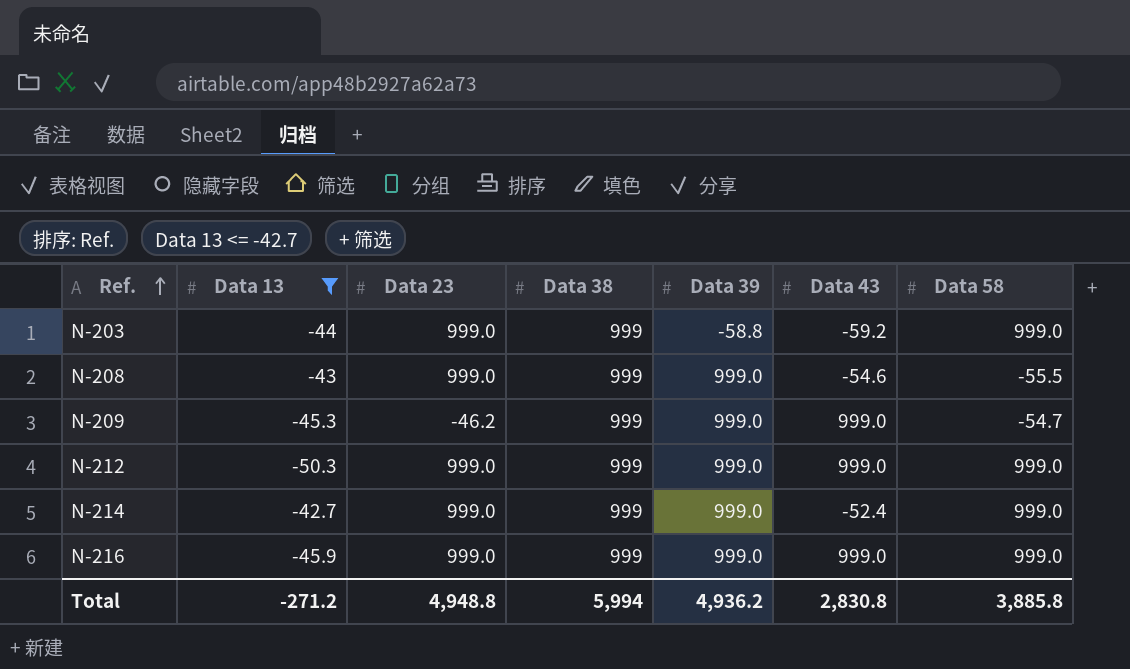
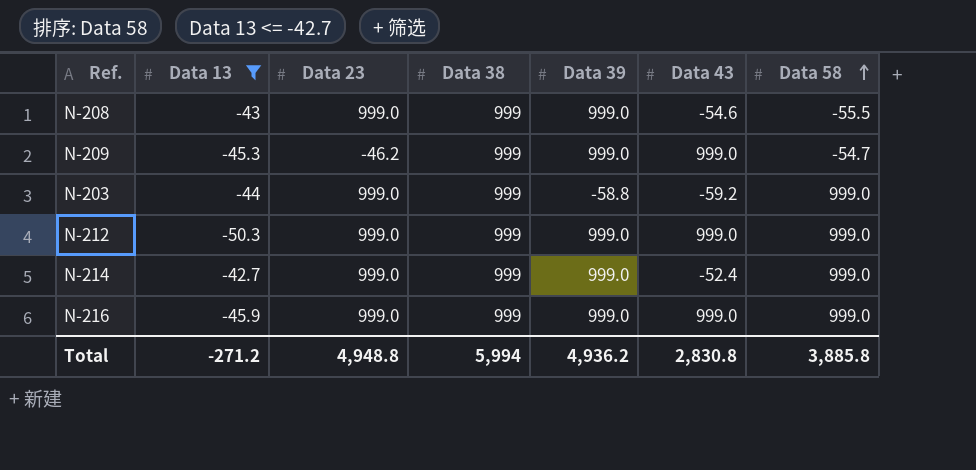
row order: Ref. ascending -> Data 58 ascending

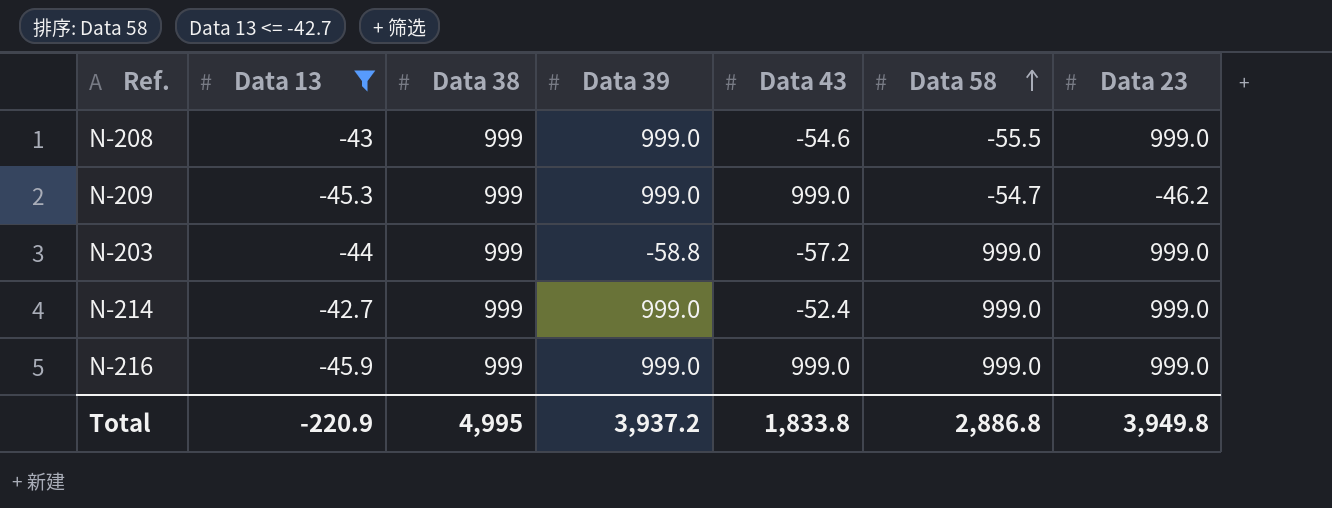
column Data 23 | position: 3 -> 7
row N-212: -50.3 | 999.0 | 999 | 999.0 | 999.0 | 999.0 -> none
N-203 | Data 43: -59.2 -> -57.2
Total | Data 13: -271.2 -> -220.9
Total | Data 38: 5,994 -> 4,995
Total | Data 39: 4,936.2 -> 3,937.2
Total | Data 43: 2,830.8 -> 1,833.8
Total | Data 58: 3,885.8 -> 2,886.8
Total | Data 23: 4,948.8 -> 3,949.8

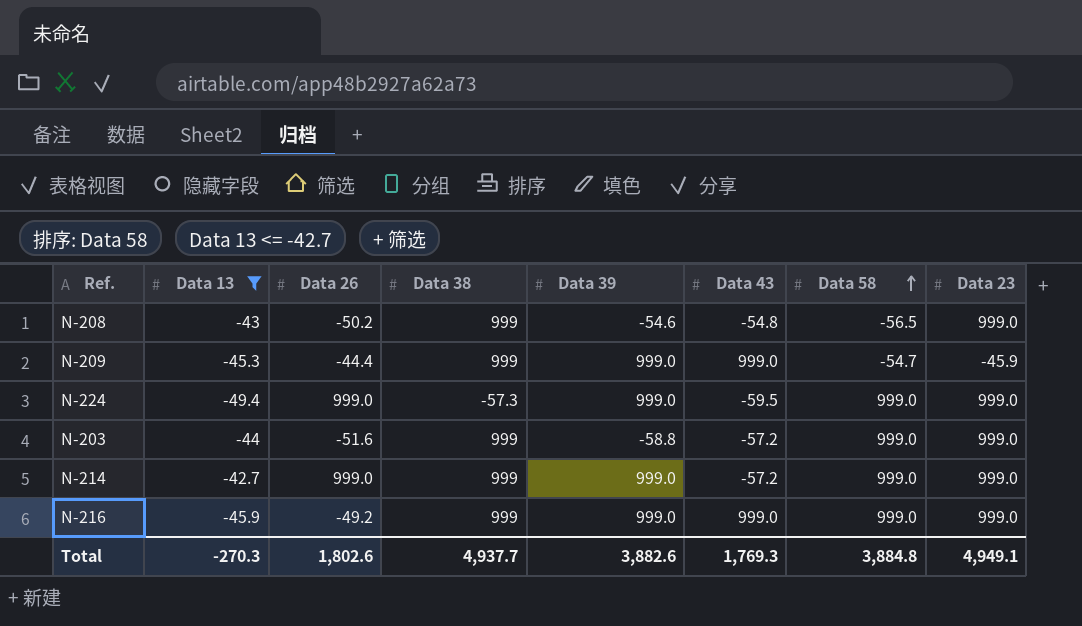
column Data 26 | position: none -> 3
N-208 | Data 39: 999.0 -> -54.6
N-208 | Data 43: -54.6 -> -54.8
N-208 | Data 58: -55.5 -> -56.5
N-209 | Data 23: -46.2 -> -45.9
row N-224: none -> -49.4 | 999.0 | -57.3 | 999.0 | -59.5 | 999.0 | 999.0
N-214 | Data 43: -52.4 -> -57.2
Total | Data 13: -220.9 -> -270.3
Total | Data 38: 4,995 -> 4,937.7
Total | Data 39: 3,937.2 -> 3,882.6
Total | Data 43: 1,833.8 -> 1,769.3
Total | Data 58: 2,886.8 -> 3,884.8
Total | Data 23: 3,949.8 -> 4,949.1

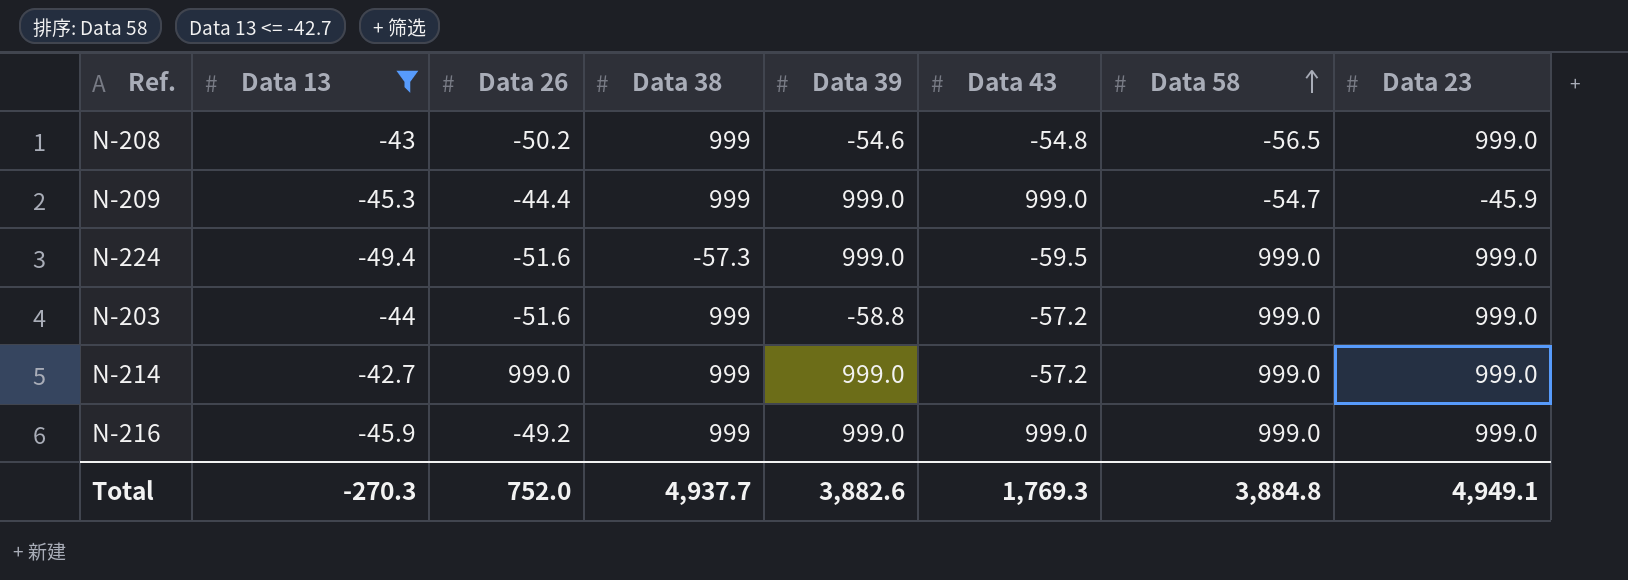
N-224 | Data 26: 999.0 -> -51.6
Total | Data 26: 1,802.6 -> 752.0

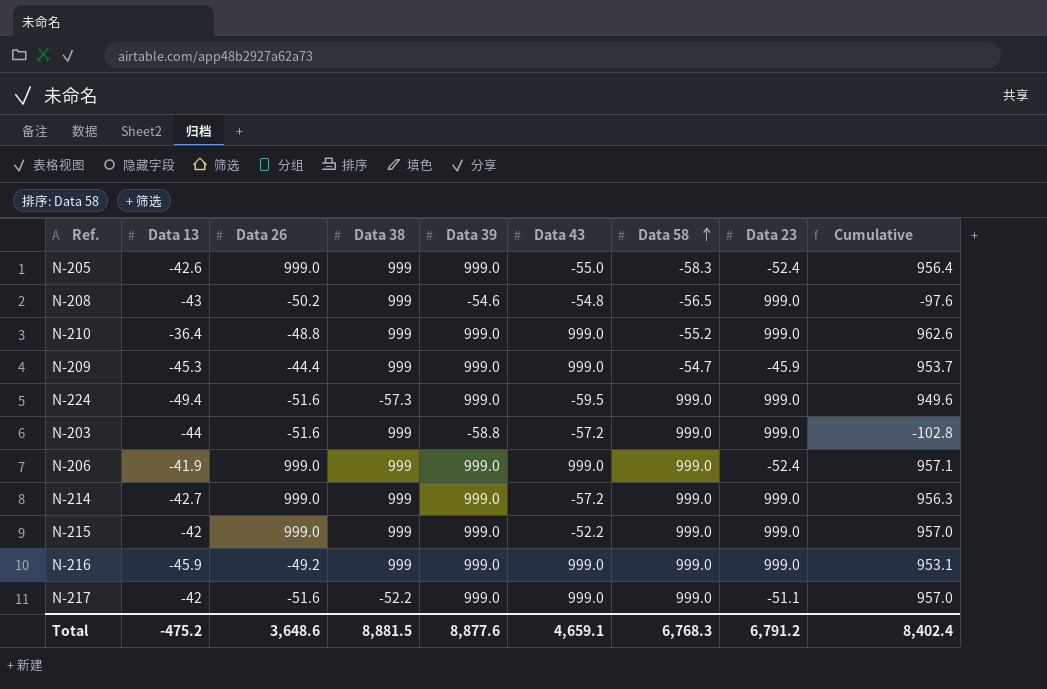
filter: Data 13 <= -42.7 -> none
column Cumulative | formula: none -> [Data 13] + [Data 39]
Total | Data 13: -270.3 -> -475.2
Total | Data 26: 752.0 -> 3,648.6
Total | Data 38: 4,937.7 -> 8,881.5
Total | Data 39: 3,882.6 -> 8,877.6
Total | Data 43: 1,769.3 -> 4,659.1
Total | Data 58: 3,884.8 -> 6,768.3
Total | Data 23: 4,949.1 -> 6,791.2

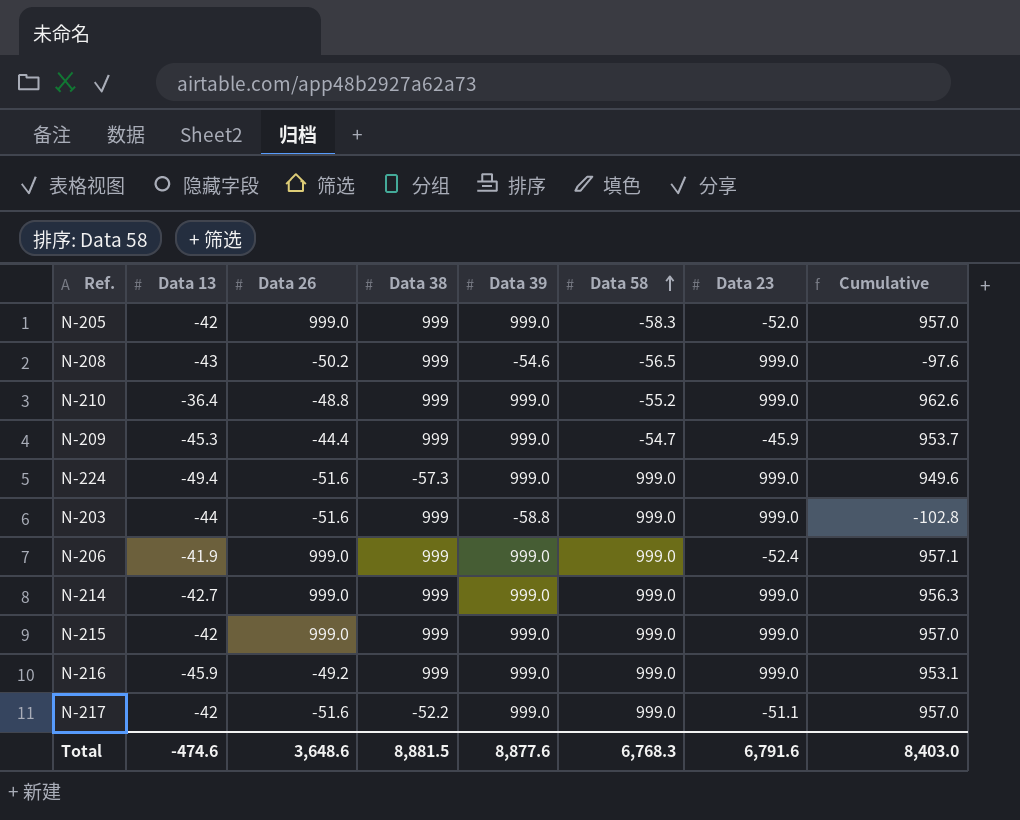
column Data 43 | position: 6 -> none
N-205 | Data 13: -42.6 -> -42
N-205 | Data 23: -52.4 -> -52.0
N-205 | Cumulative: 956.4 -> 957.0
Total | Data 13: -475.2 -> -474.6
Total | Data 23: 6,791.2 -> 6,791.6
Total | Cumulative: 8,402.4 -> 8,403.0

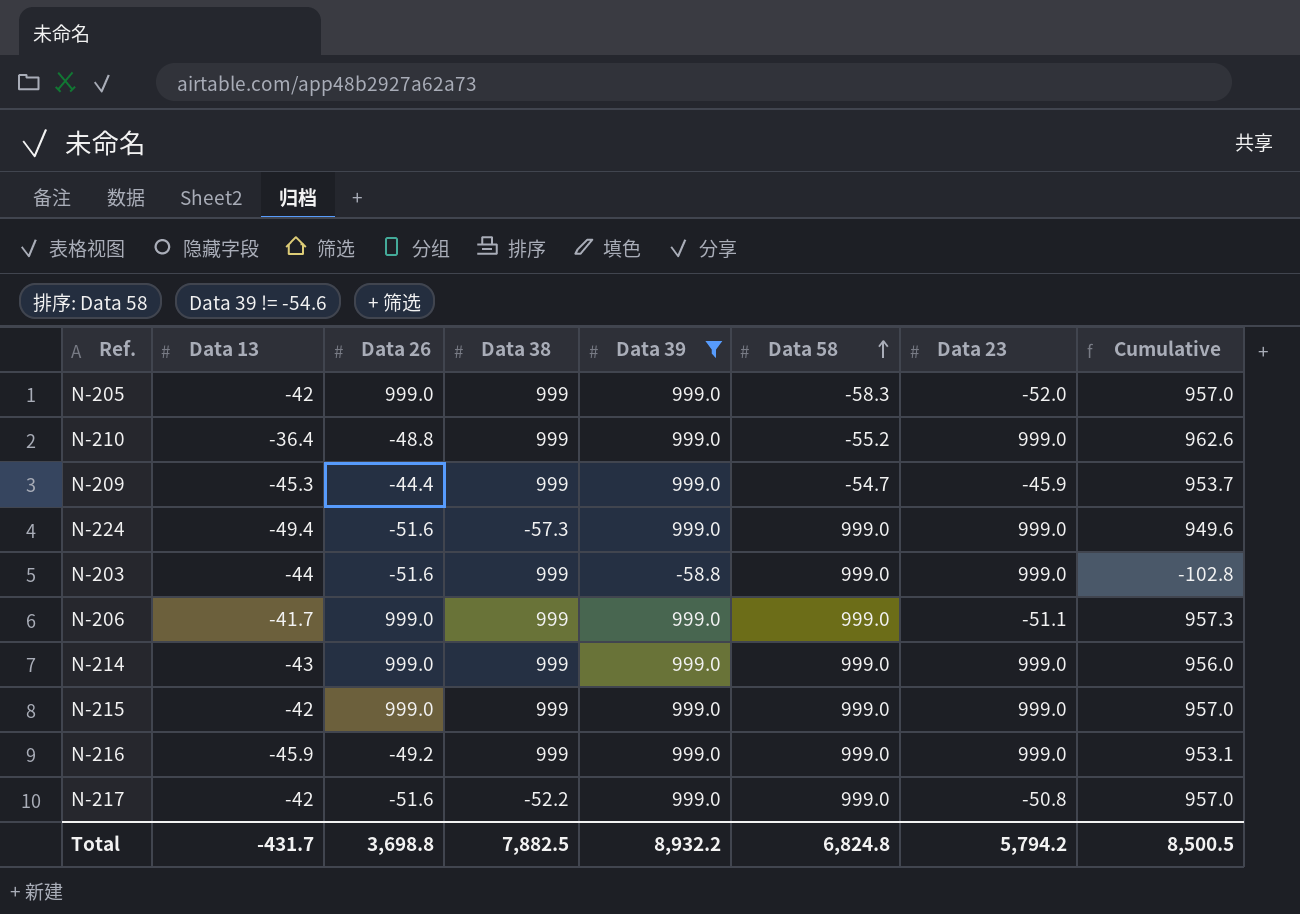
filter: none -> Data 39 != -54.6
N-206 | Data 13: -41.9 -> -41.7
N-206 | Data 23: -52.4 -> -51.1
N-206 | Cumulative: 957.1 -> 957.3
N-214 | Data 13: -42.7 -> -43
N-214 | Cumulative: 956.3 -> 956.0
N-217 | Data 23: -51.1 -> -50.8
Total | Data 13: -474.6 -> -431.7
Total | Data 26: 3,648.6 -> 3,698.8
Total | Data 38: 8,881.5 -> 7,882.5
Total | Data 39: 8,877.6 -> 8,932.2
Total | Data 58: 6,768.3 -> 6,824.8
Total | Data 23: 6,791.6 -> 5,794.2
Total | Cumulative: 8,403.0 -> 8,500.5

